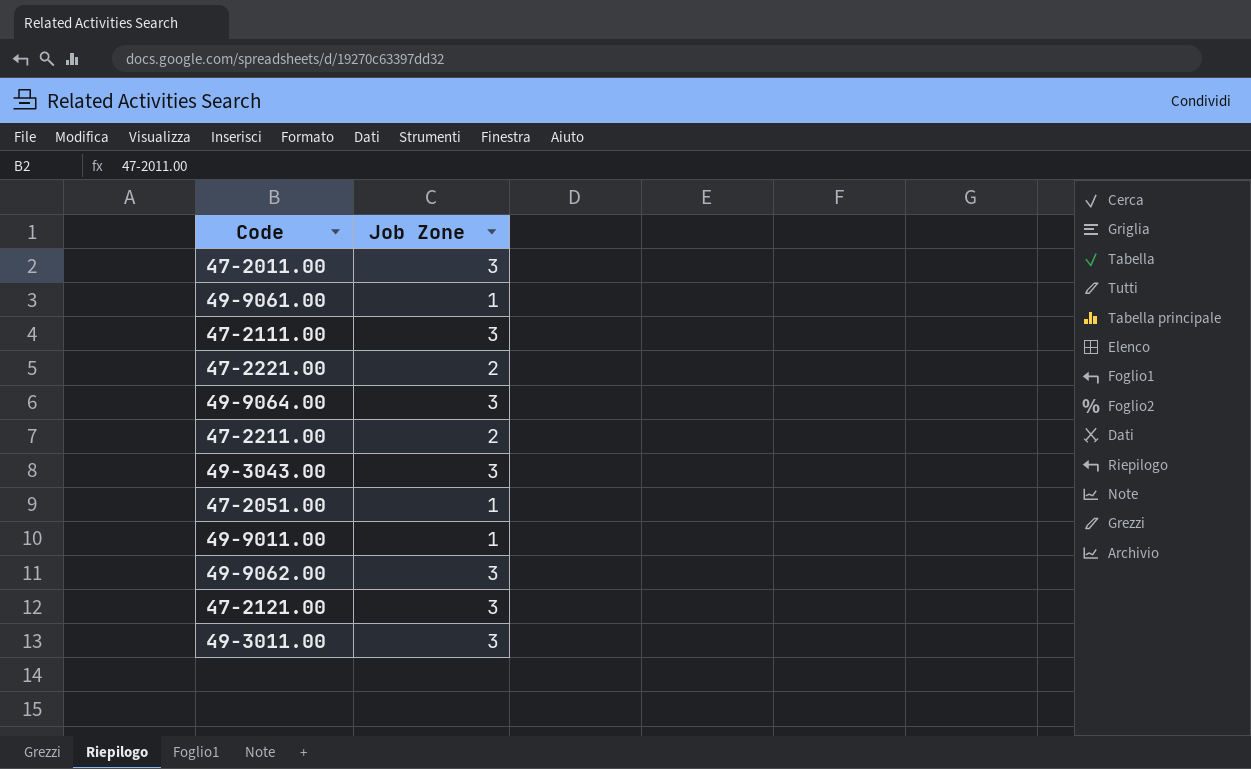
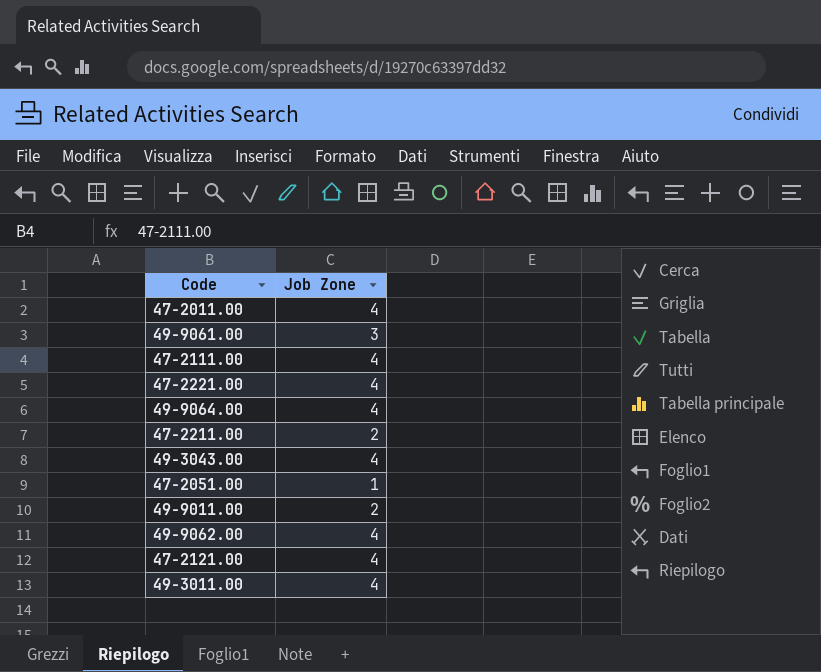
47-2011.00 | Job Zone: 3 -> 4
49-9061.00 | Job Zone: 1 -> 3
47-2111.00 | Job Zone: 3 -> 4
47-2221.00 | Job Zone: 2 -> 4
49-9064.00 | Job Zone: 3 -> 4
49-3043.00 | Job Zone: 3 -> 4
49-9011.00 | Job Zone: 1 -> 2
49-9062.00 | Job Zone: 3 -> 4
47-2121.00 | Job Zone: 3 -> 4
49-3011.00 | Job Zone: 3 -> 4

